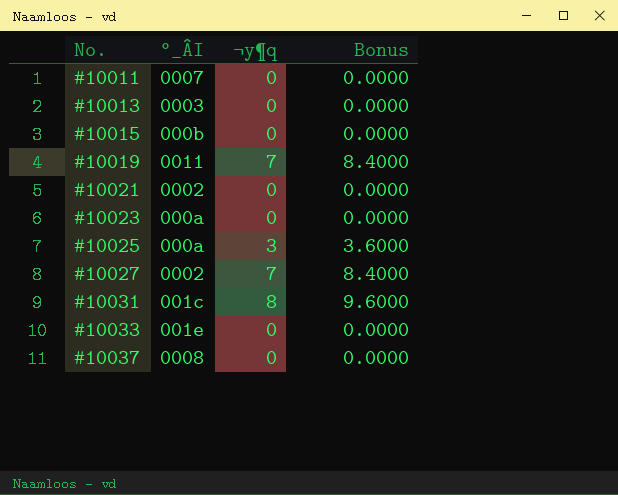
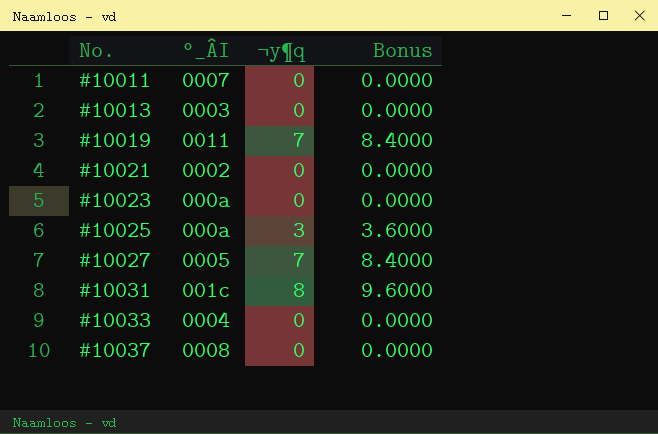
row #10015: 000b | 0 | 0.0000 -> none
#10027 | °_ÂI: 0002 -> 0005
#10033 | °_ÂI: 001e -> 0004

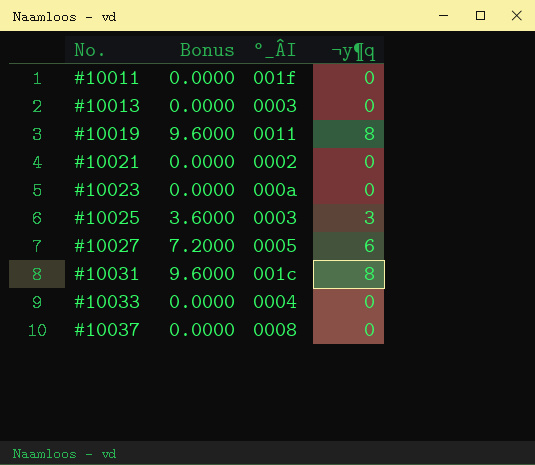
column Bonus | position: 4 -> 2
#10011 | °_ÂI: 0007 -> 001f
#10019 | Bonus: 8.4000 -> 9.6000
#10019 | ¬y¶q: 7 -> 8
#10025 | °_ÂI: 000a -> 0003
#10027 | Bonus: 8.4000 -> 7.2000
#10027 | ¬y¶q: 7 -> 6

